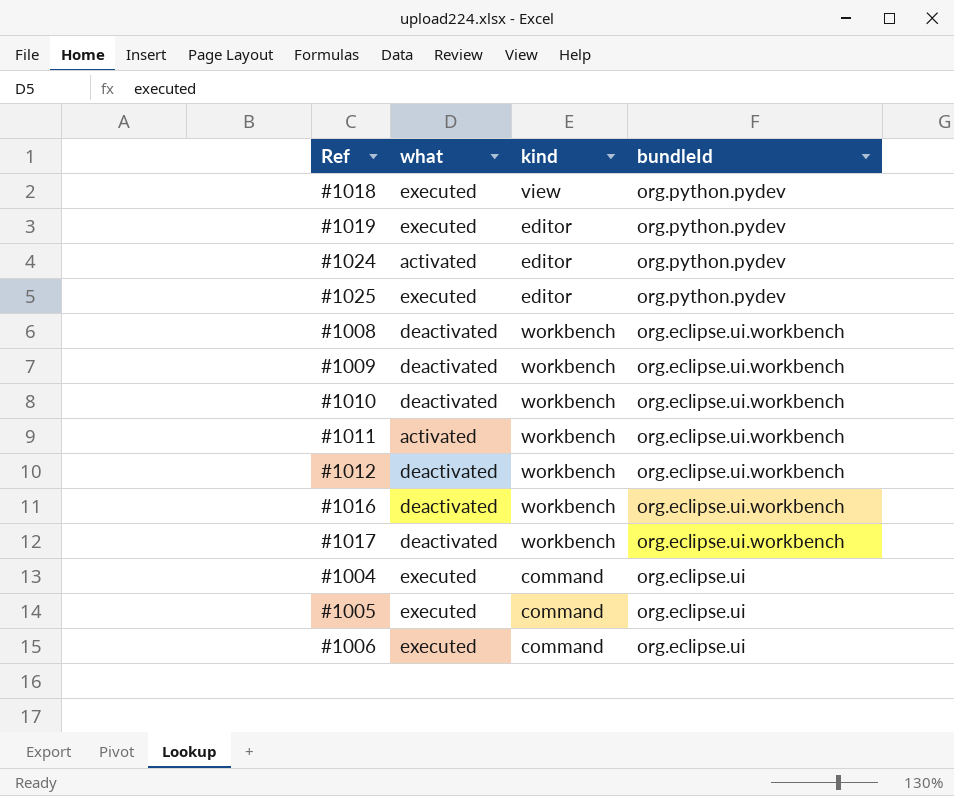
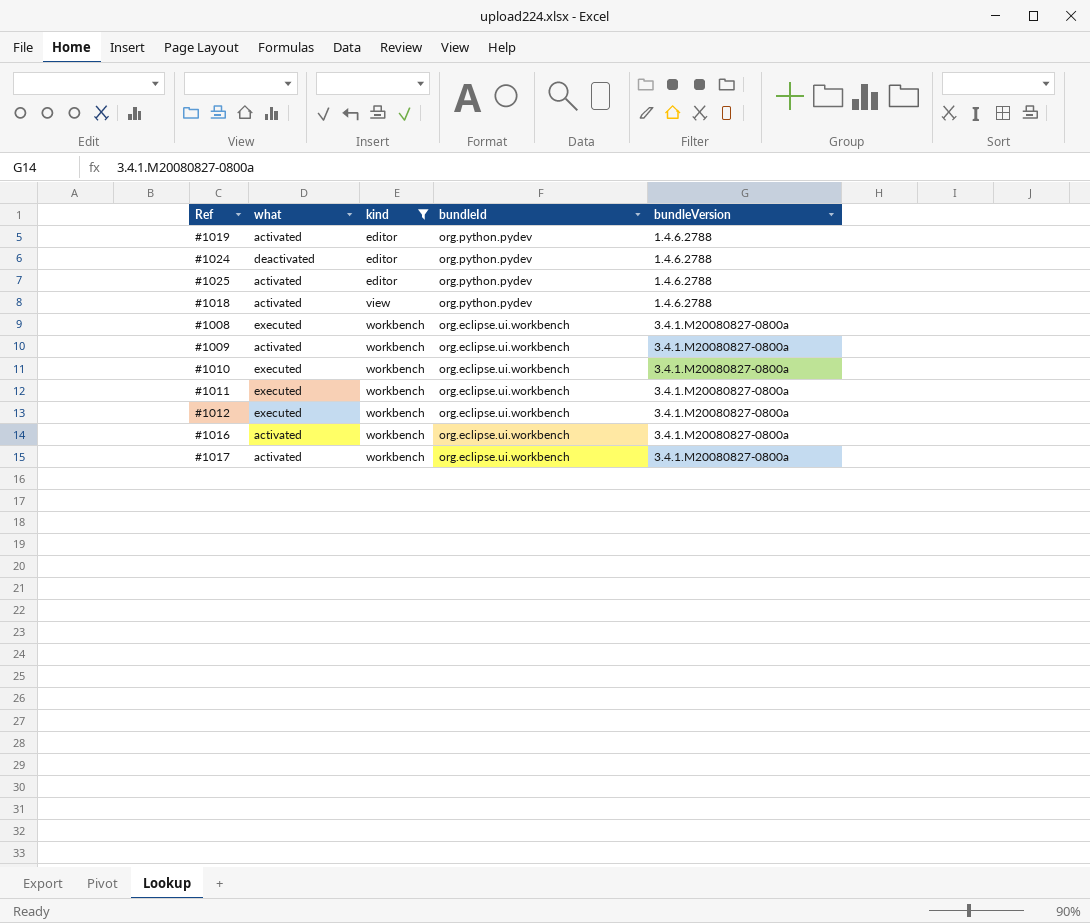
filter: none -> kind != command
row order: bundleId descending -> kind ascending
column bundleVersion | position: none -> 5
#1019 | what: executed -> activated
#1024 | what: activated -> deactivated
#1025 | what: executed -> activated
#1018 | what: executed -> activated
#1008 | what: deactivated -> executed
#1009 | what: deactivated -> activated
#1010 | what: deactivated -> executed
#1011 | what: activated -> executed
#1012 | what: deactivated -> executed
#1016 | what: deactivated -> activated
#1017 | what: deactivated -> activated

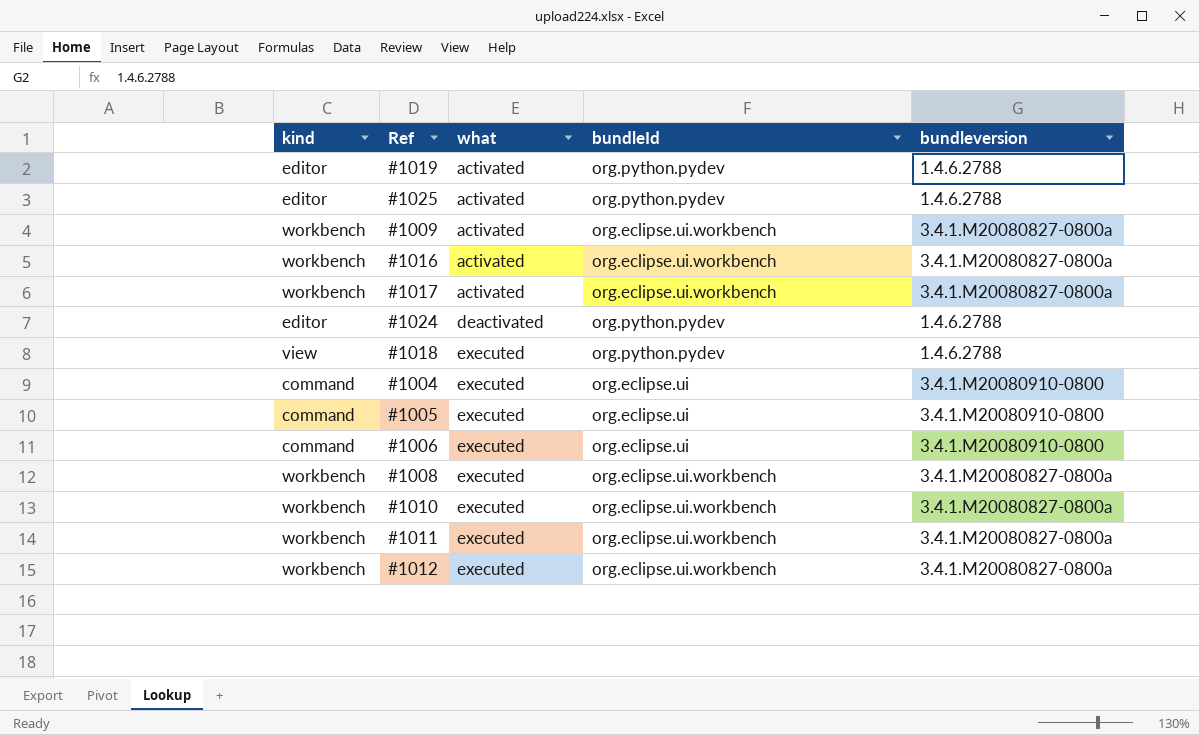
filter: kind != command -> none
row order: kind ascending -> what ascending
column kind | position: 3 -> 1
column name: bundleVersion -> bundleversion
#1018 | what: activated -> executed

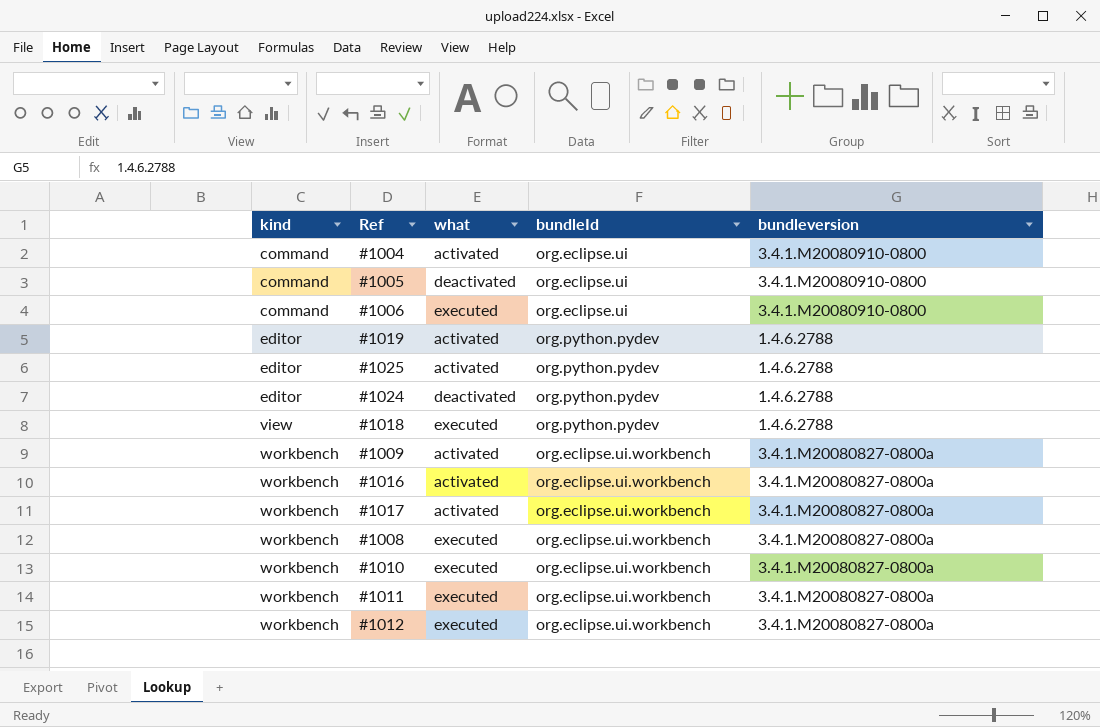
row order: what ascending -> kind ascending
#1004 | what: executed -> activated
#1005 | what: executed -> deactivated

